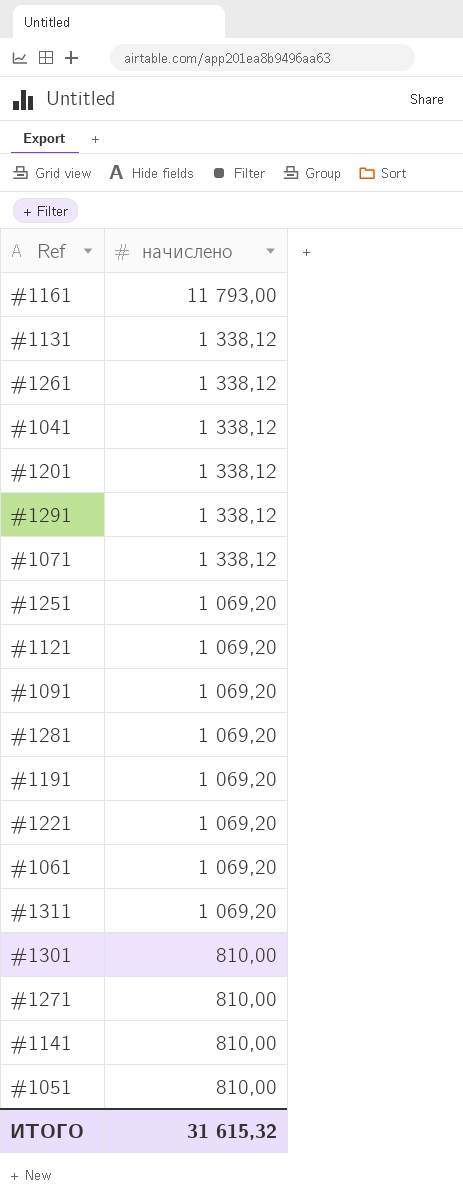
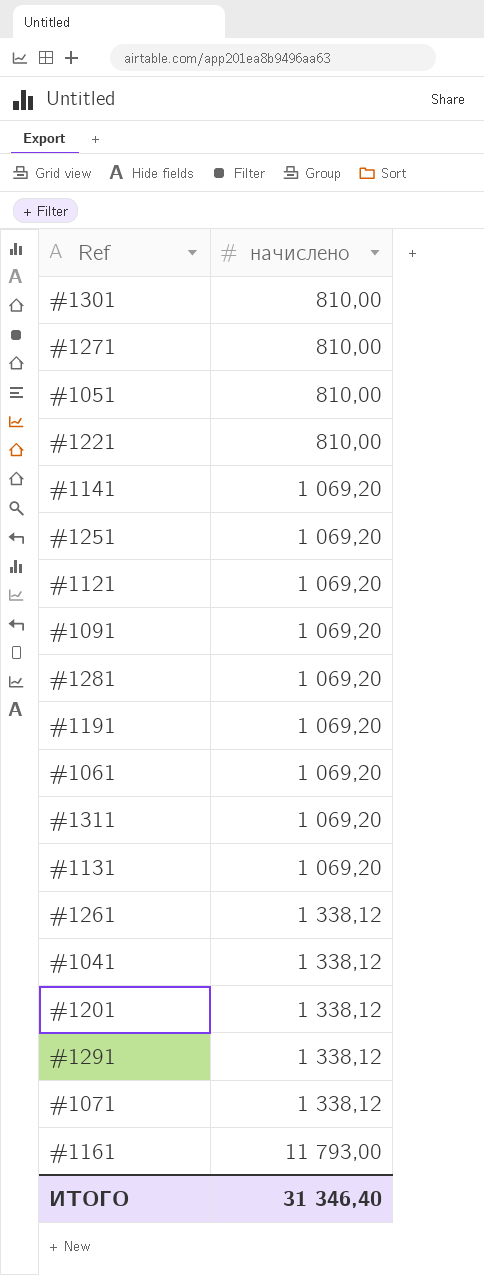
row order: начислено descending -> начислено ascending
#1221 | начислено: 1 069,20 -> 810,00
#1141 | начислено: 810,00 -> 1 069,20
#1131 | начислено: 1 338,12 -> 1 069,20
ИТОГО | начислено: 31 615,32 -> 31 346,40

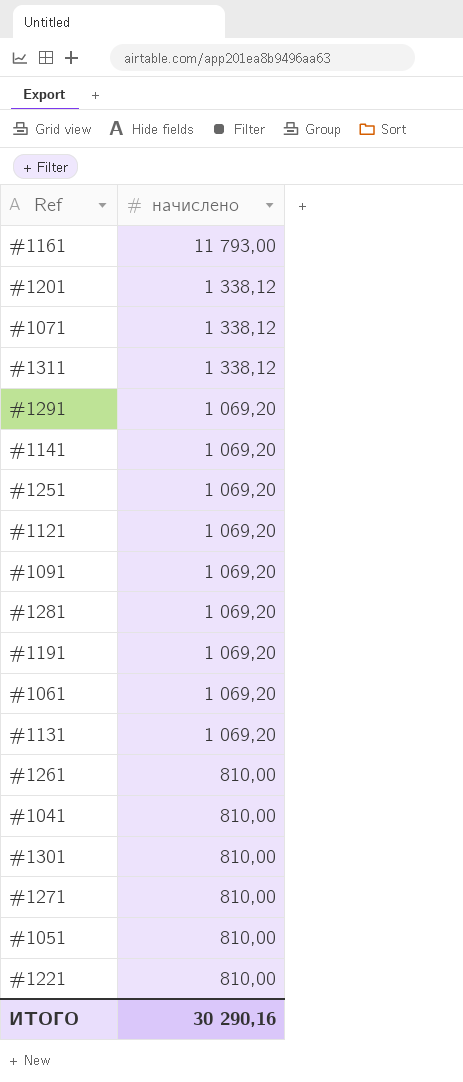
row order: начислено ascending -> начислено descending
#1311 | начислено: 1 069,20 -> 1 338,12
#1291 | начислено: 1 338,12 -> 1 069,20
#1261 | начислено: 1 338,12 -> 810,00
#1041 | начислено: 1 338,12 -> 810,00
ИТОГО | начислено: 31 346,40 -> 30 290,16

